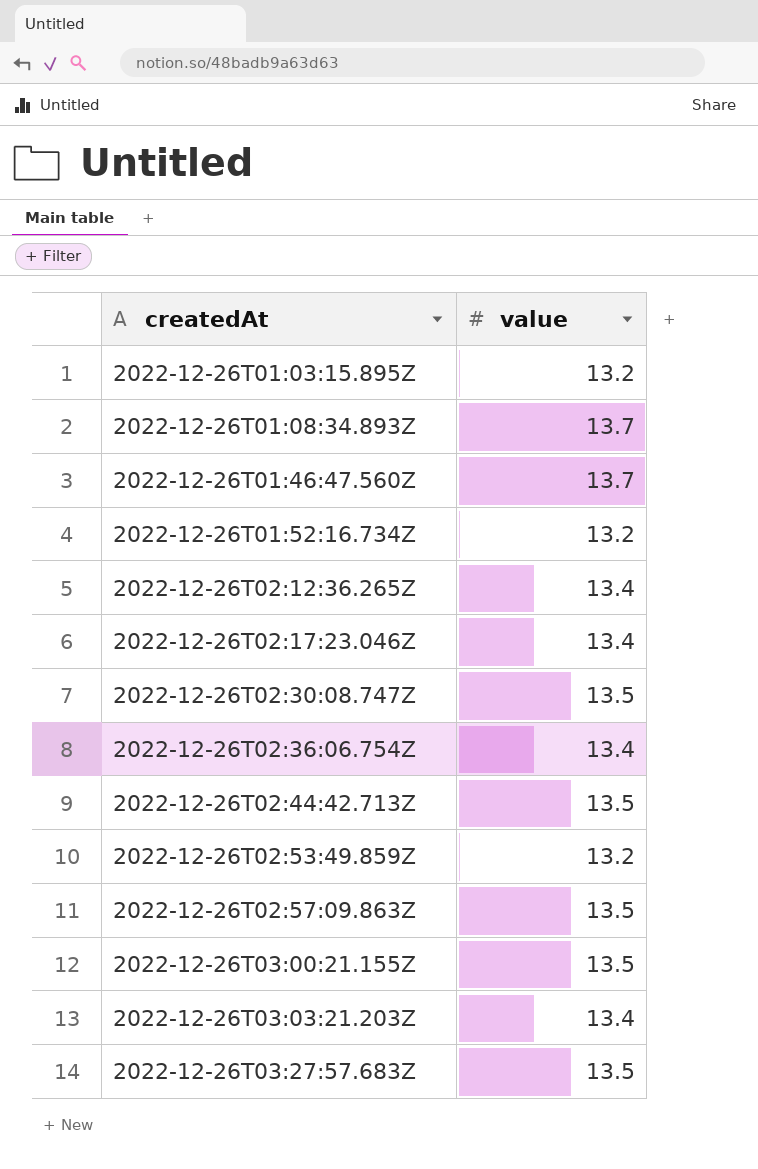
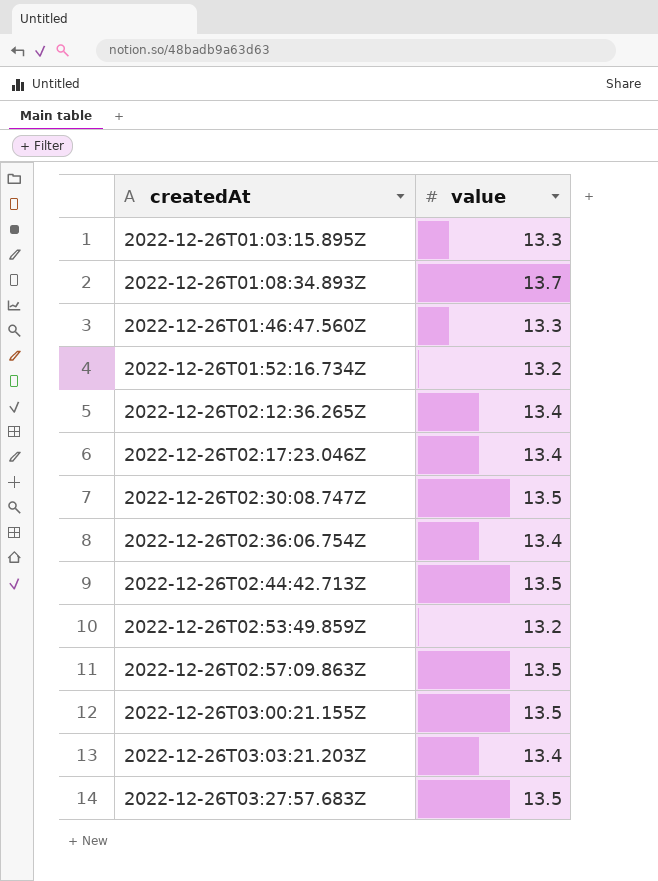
2022-12-26T01:03:15.895Z | value: 13.2 -> 13.3
2022-12-26T01:46:47.560Z | value: 13.7 -> 13.3

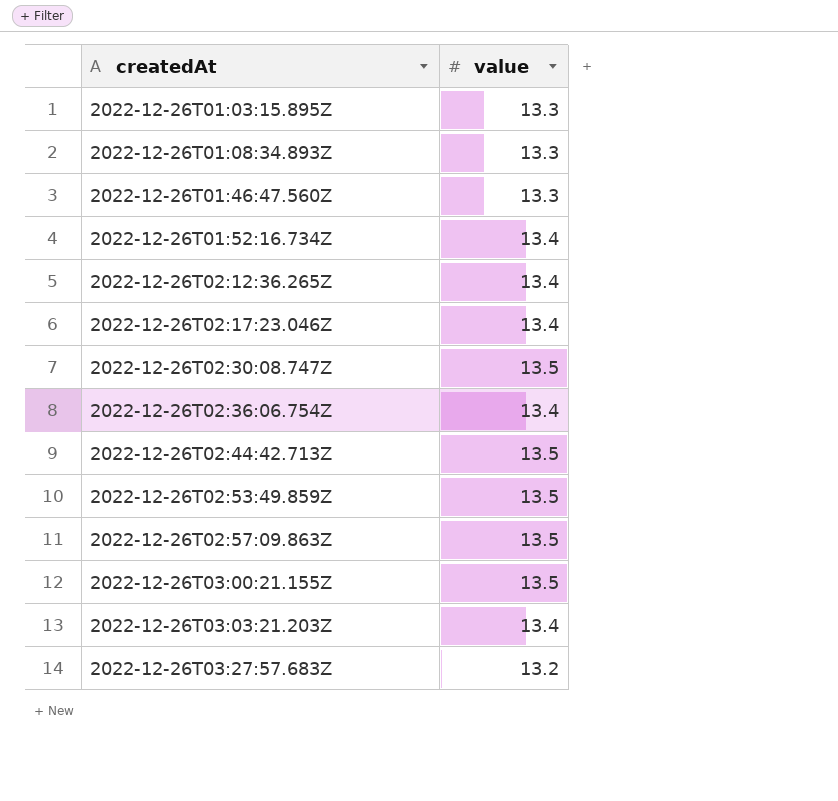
2022-12-26T01:08:34.893Z | value: 13.7 -> 13.3
2022-12-26T01:52:16.734Z | value: 13.2 -> 13.4
2022-12-26T02:53:49.859Z | value: 13.2 -> 13.5
2022-12-26T03:27:57.683Z | value: 13.5 -> 13.2

